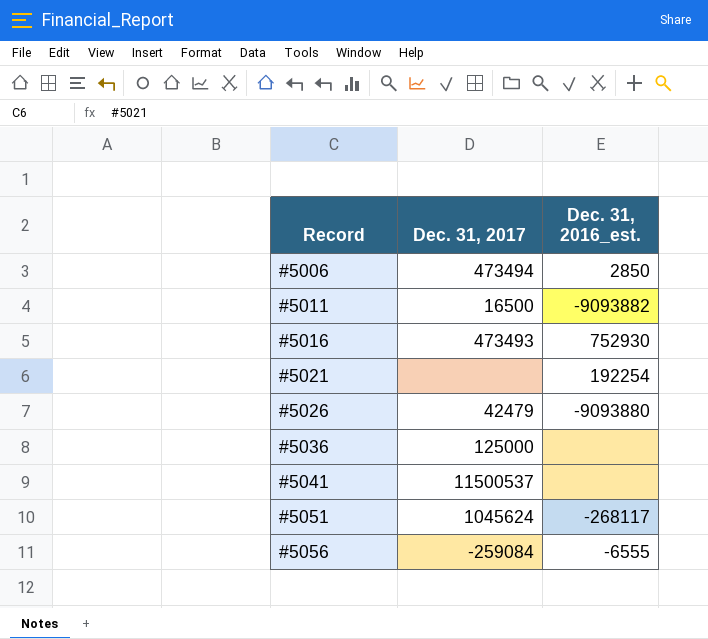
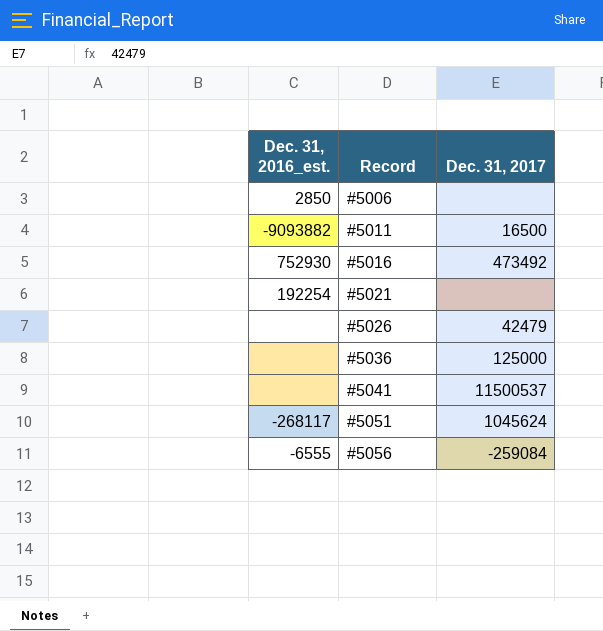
column Dec. 31, 2016_est. | position: 3 -> 1
#5006 | Dec. 31, 2017: 473494 -> none
#5016 | Dec. 31, 2017: 473493 -> 473492
#5026 | Dec. 31, 2016_est.: -9093880 -> none

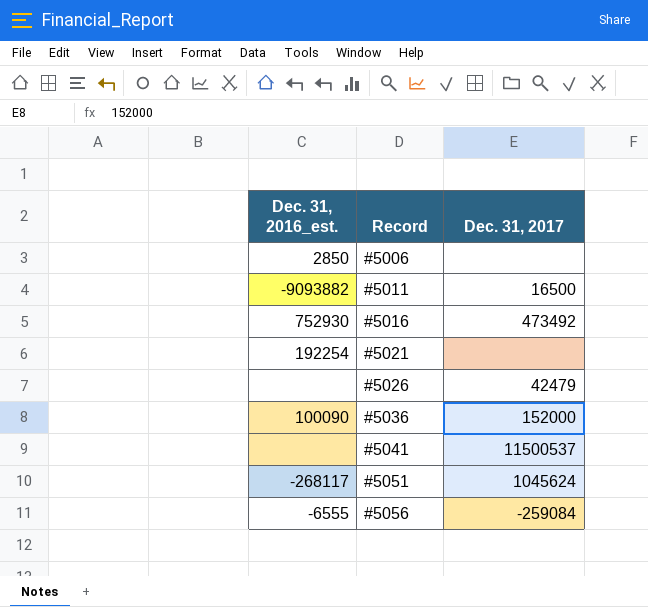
#5036 | Dec. 31, 2016_est.: none -> 100090
#5036 | Dec. 31, 2017: 125000 -> 152000

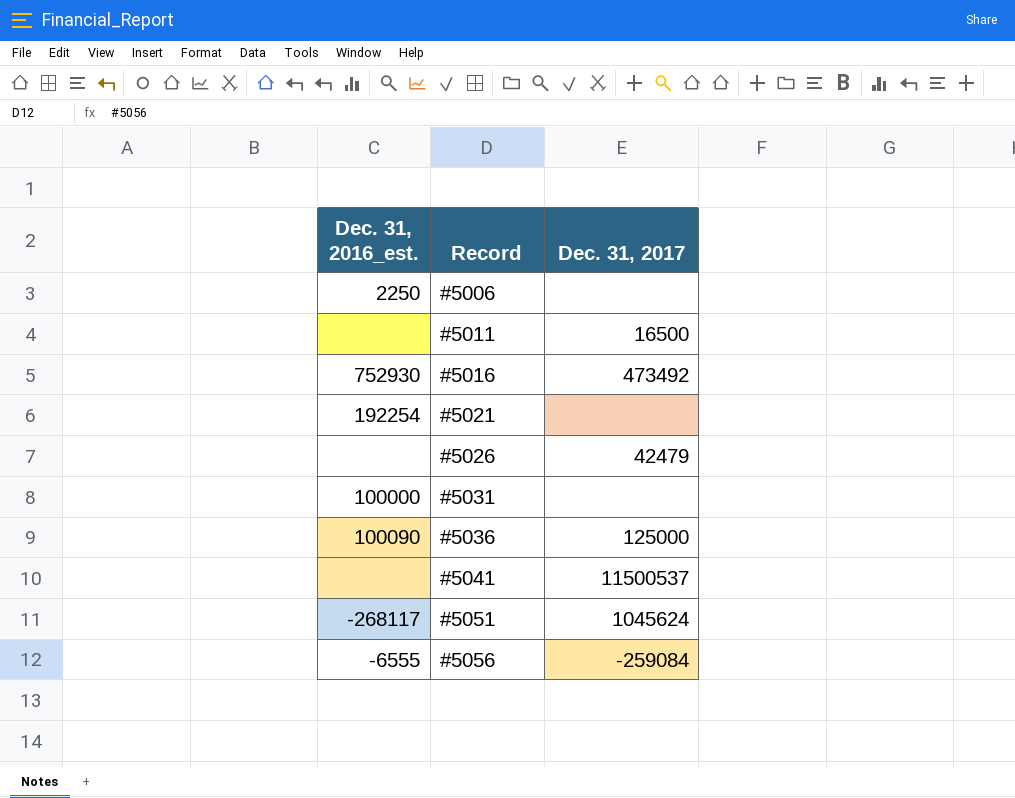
#5006 | Dec. 31, 2016_est.: 2850 -> 2250
#5011 | Dec. 31, 2016_est.: -9093882 -> none
row #5031: none -> 100000 | none
#5036 | Dec. 31, 2017: 152000 -> 125000

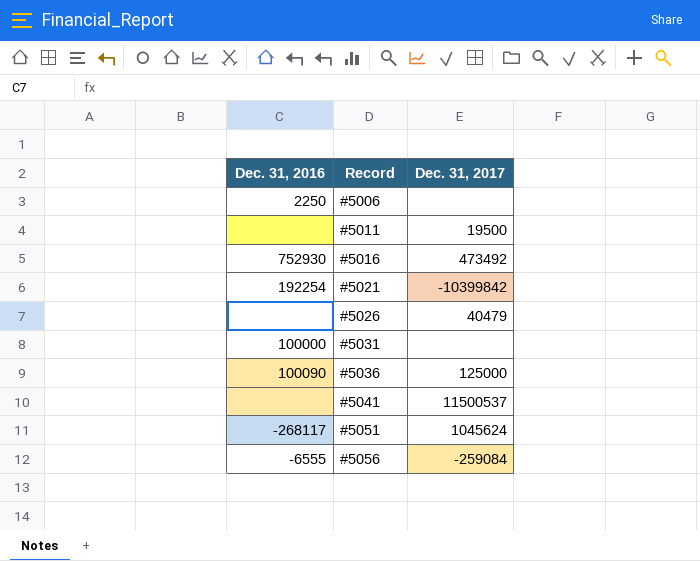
column name: Dec. 31, 2016_est. -> Dec. 31, 2016
#5011 | Dec. 31, 2017: 16500 -> 19500
#5021 | Dec. 31, 2017: none -> -10399842
#5026 | Dec. 31, 2017: 42479 -> 40479

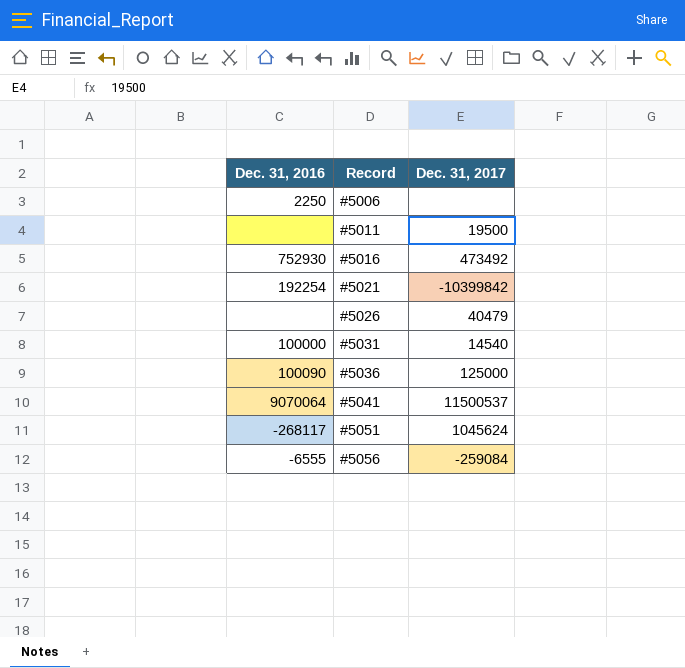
#5031 | Dec. 31, 2017: none -> 14540
#5041 | Dec. 31, 2016: none -> 9070064

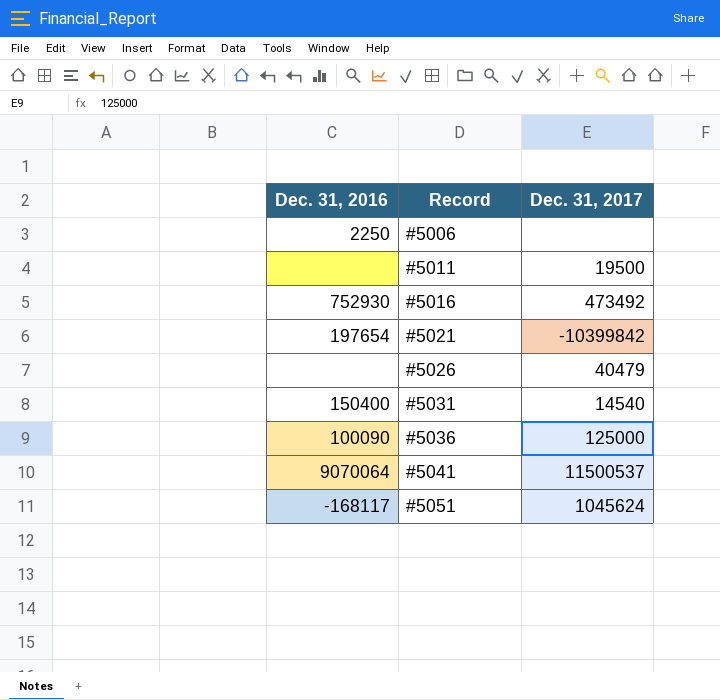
row #5056: -6555 | -259084 -> none
#5021 | Dec. 31, 2016: 192254 -> 197654
#5031 | Dec. 31, 2016: 100000 -> 150400
#5051 | Dec. 31, 2016: -268117 -> -168117

